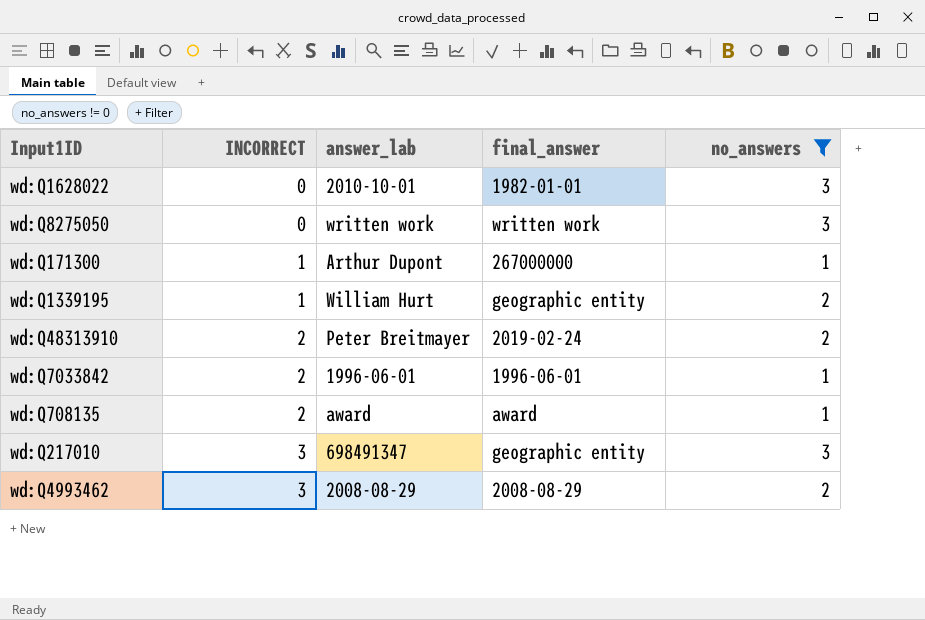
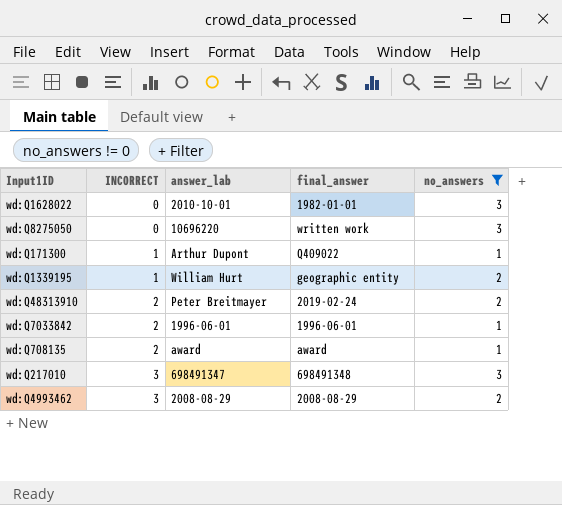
wd:Q8275050 | answer_lab: written work -> 10696220
wd:Q171300 | final_answer: 267000000 -> Q409022
wd:Q217010 | final_answer: geographic entity -> 698491348

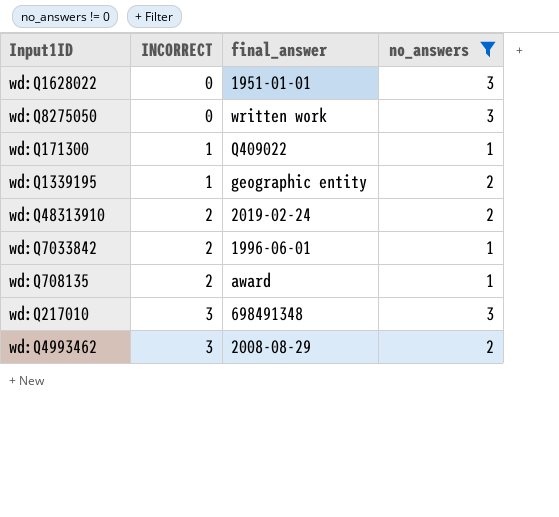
column answer_lab | position: 3 -> none
wd:Q1628022 | final_answer: 1982-01-01 -> 1951-01-01

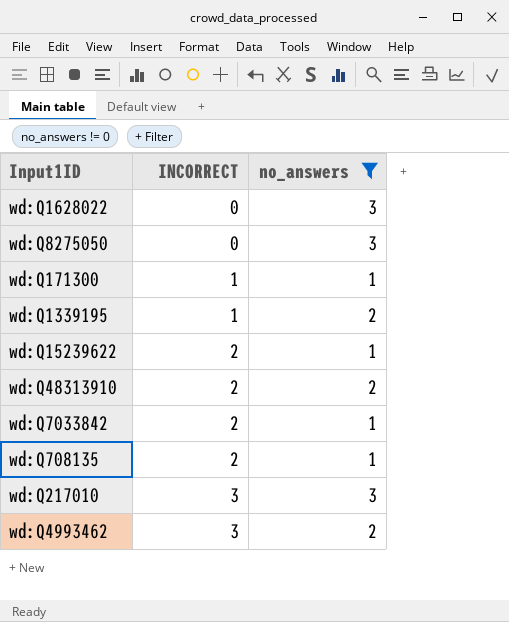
column final_answer | position: 3 -> none
row wd:Q15239622: none -> 2 | 1

